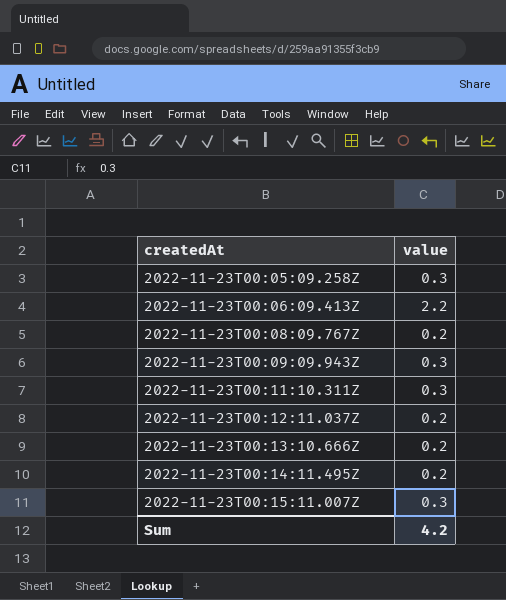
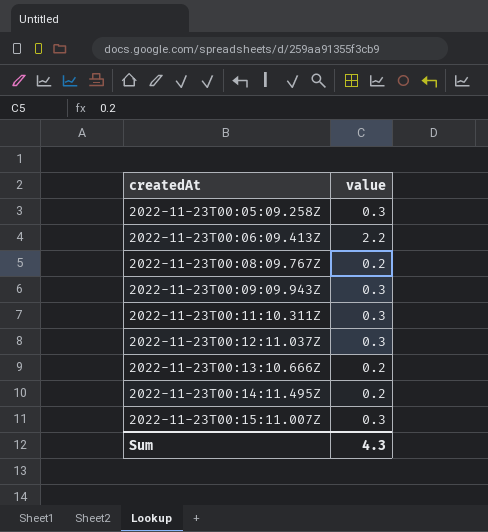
2022-11-23T00:12:11.037Z | value: 0.2 -> 0.3
Sum | value: 4.2 -> 4.3

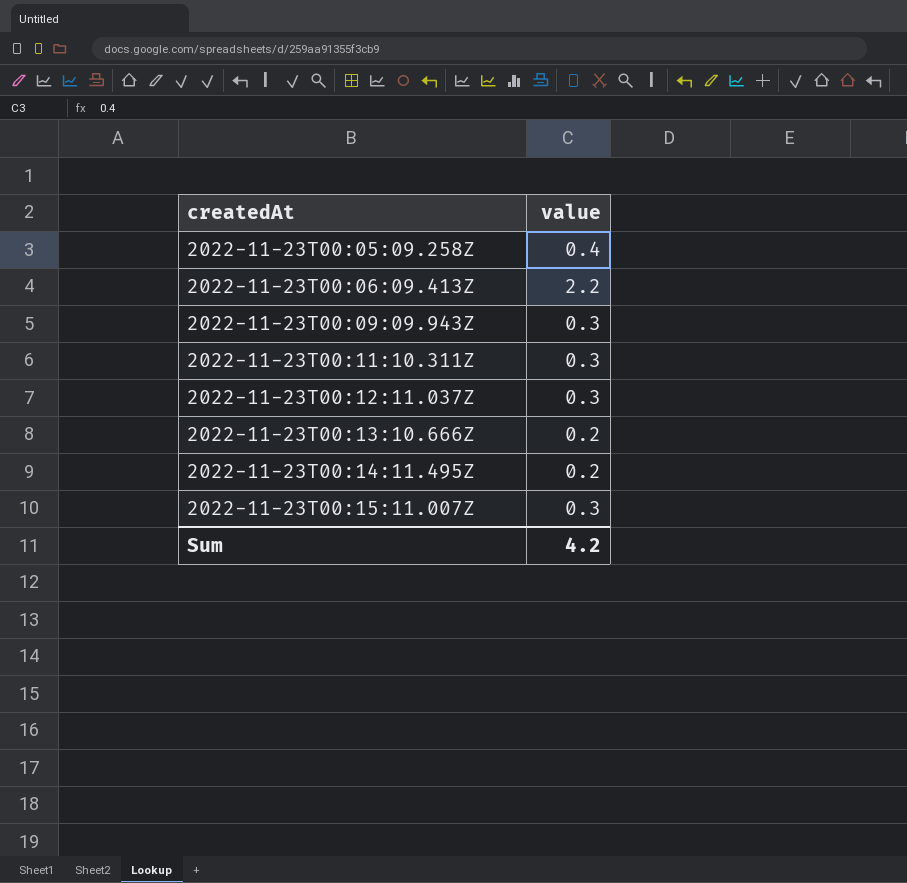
row 2022-11-23T00:08:09.767Z: 0.2 -> none
2022-11-23T00:05:09.258Z | value: 0.3 -> 0.4
Sum | value: 4.3 -> 4.2

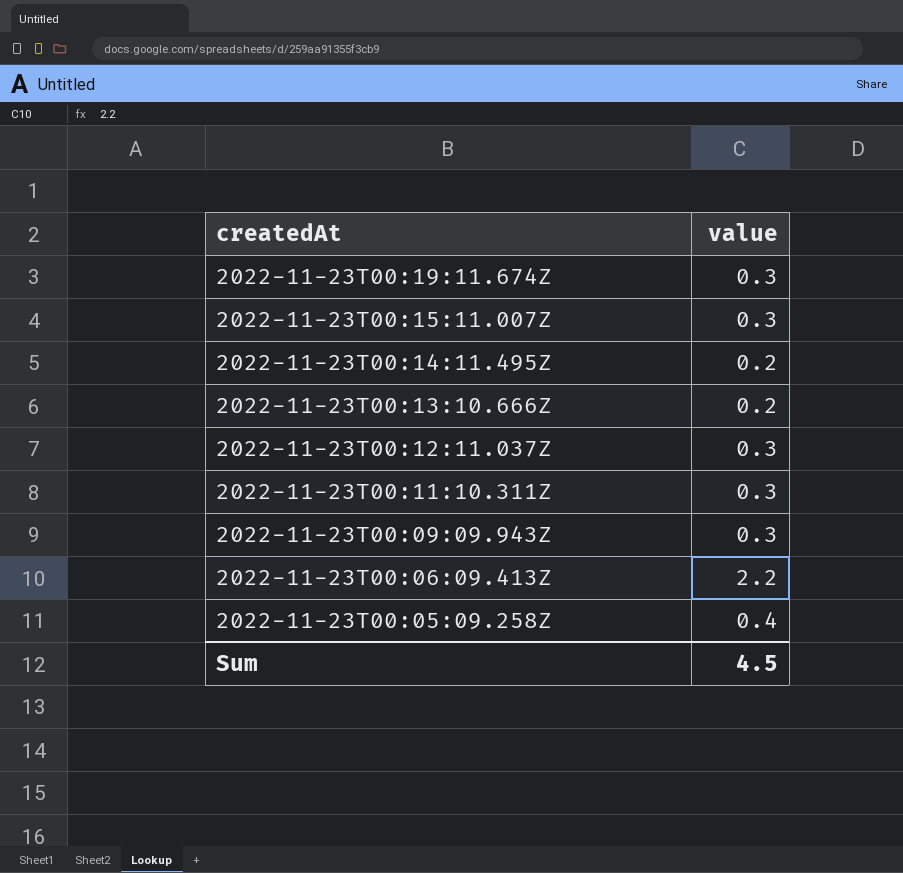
row order: createdAt ascending -> createdAt descending
row 2022-11-23T00:19:11.674Z: none -> 0.3
Sum | value: 4.2 -> 4.5

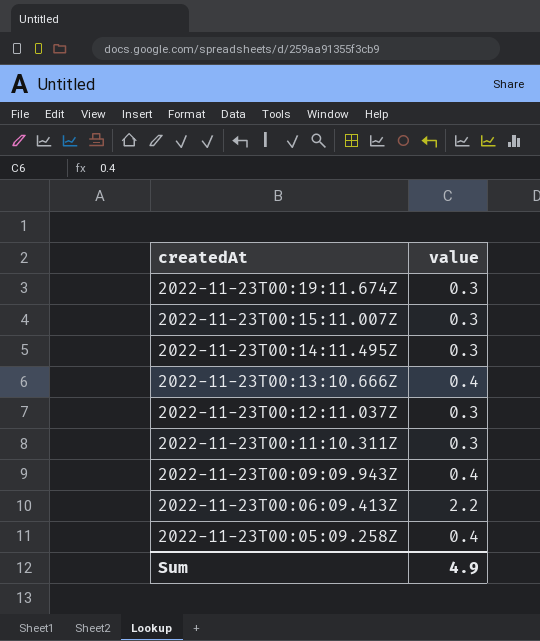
2022-11-23T00:14:11.495Z | value: 0.2 -> 0.3
2022-11-23T00:13:10.666Z | value: 0.2 -> 0.4
2022-11-23T00:09:09.943Z | value: 0.3 -> 0.4
Sum | value: 4.5 -> 4.9

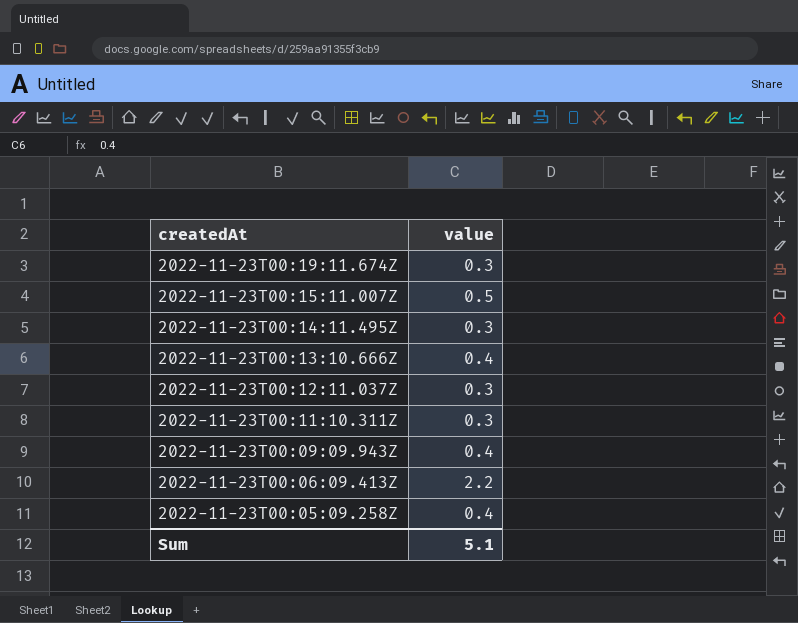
2022-11-23T00:15:11.007Z | value: 0.3 -> 0.5
Sum | value: 4.9 -> 5.1

